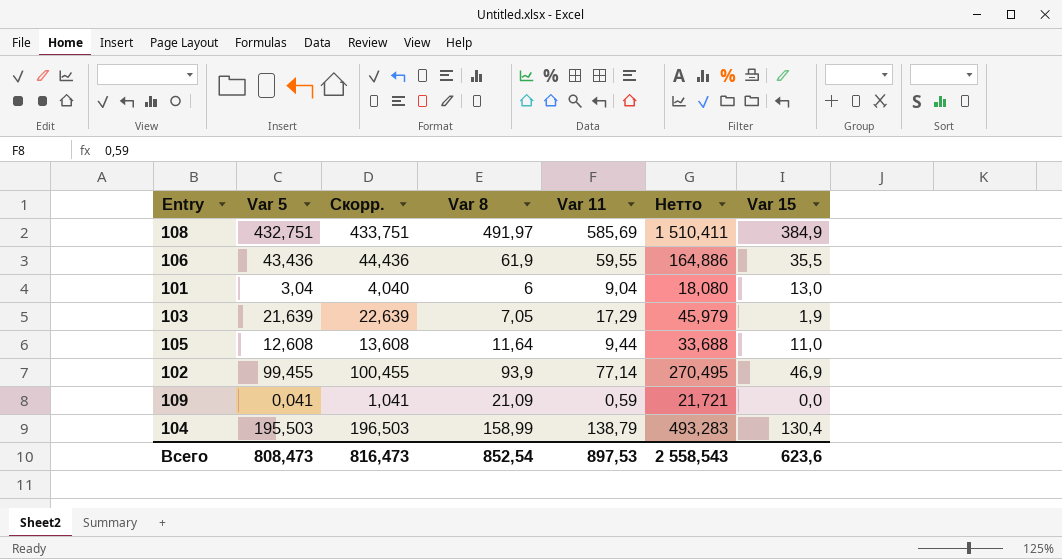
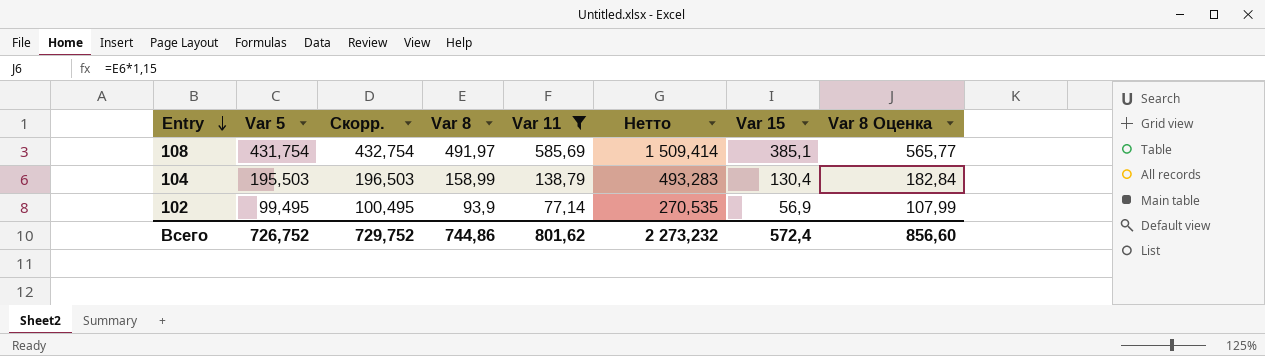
filter: none -> Var 11 >= 77,14
row order: none -> Entry descending
column Var 8 Оценка | formula: none -> [Var 8] * 1,15
108 | Var 5: 432,751 -> 431,754
108 | Скорр.: 433,751 -> 432,754
108 | Нетто: 1 510,411 -> 1 509,414
108 | Var 15: 384,9 -> 385,1
102 | Var 5: 99,455 -> 99,495
102 | Скорр.: 100,455 -> 100,495
102 | Нетто: 270,495 -> 270,535
102 | Var 15: 46,9 -> 56,9
Всего | Var 5: 808,473 -> 726,752
Всего | Скорр.: 816,473 -> 729,752
Всего | Var 8: 852,54 -> 744,86
Всего | Var 11: 897,53 -> 801,62
Всего | Нетто: 2 558,543 -> 2 273,232
Всего | Var 15: 623,6 -> 572,4

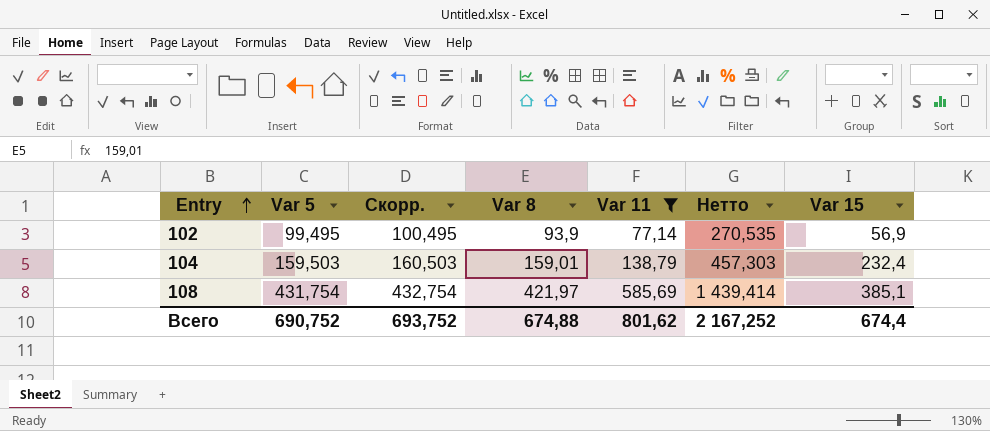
row order: Entry descending -> Entry ascending
column Var 8 Оценка | formula: [Var 8] * 1,15 -> none
104 | Var 5: 195,503 -> 159,503
104 | Скорр.: 196,503 -> 160,503
104 | Var 8: 158,99 -> 159,01
104 | Нетто: 493,283 -> 457,303
104 | Var 15: 130,4 -> 232,4
108 | Var 8: 491,97 -> 421,97
108 | Нетто: 1 509,414 -> 1 439,414
Всего | Var 5: 726,752 -> 690,752
Всего | Скорр.: 729,752 -> 693,752
Всего | Var 8: 744,86 -> 674,88
Всего | Нетто: 2 273,232 -> 2 167,252
Всего | Var 15: 572,4 -> 674,4

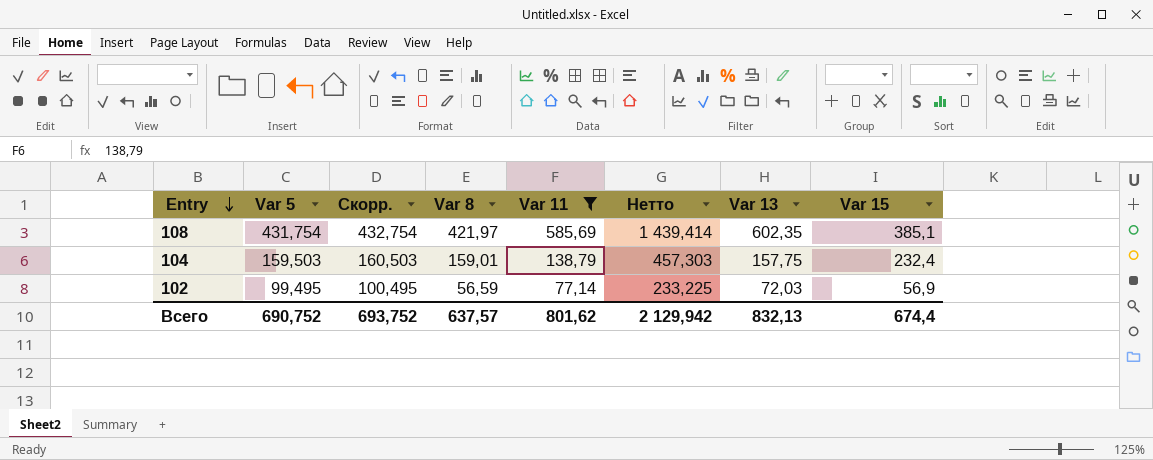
row order: Entry ascending -> Entry descending
column Var 13 | position: none -> 7
102 | Var 8: 93,9 -> 56,59
102 | Нетто: 270,535 -> 233,225
Всего | Var 8: 674,88 -> 637,57
Всего | Нетто: 2 167,252 -> 2 129,942

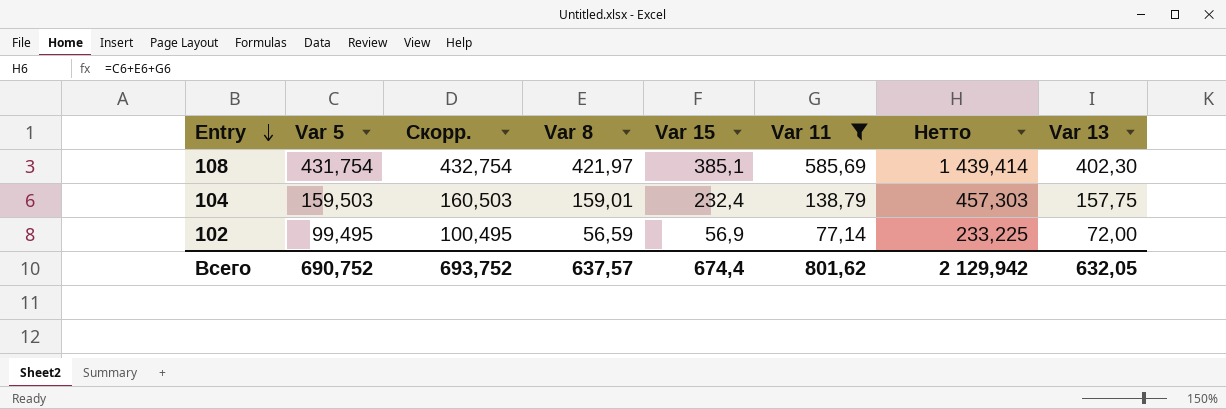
column Var 15 | position: 8 -> 5
108 | Var 13: 602,35 -> 402,30
102 | Var 13: 72,03 -> 72,00
Всего | Var 13: 832,13 -> 632,05

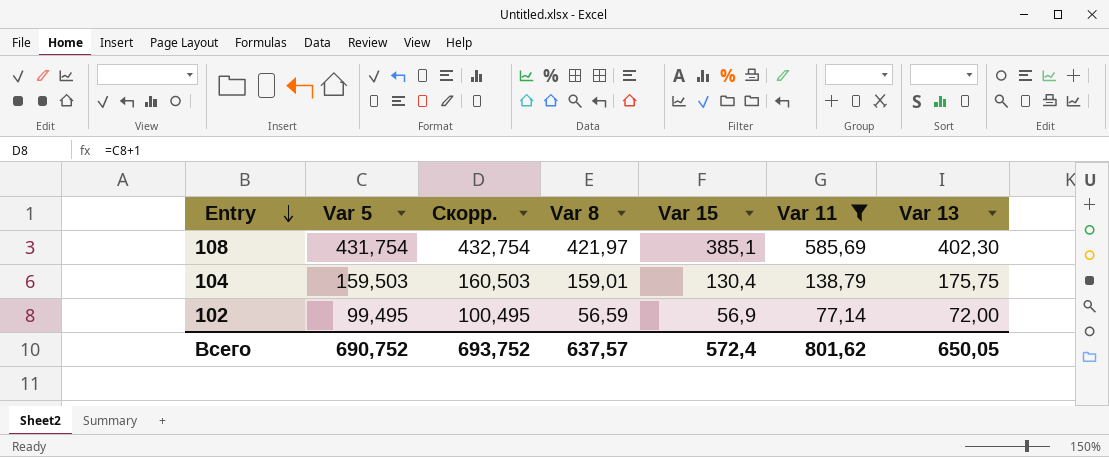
column Нетто | formula: [Var 5] + [Var 8] + [Var 11] -> none
104 | Var 15: 232,4 -> 130,4
104 | Var 13: 157,75 -> 175,75
Всего | Var 15: 674,4 -> 572,4
Всего | Var 13: 632,05 -> 650,05

